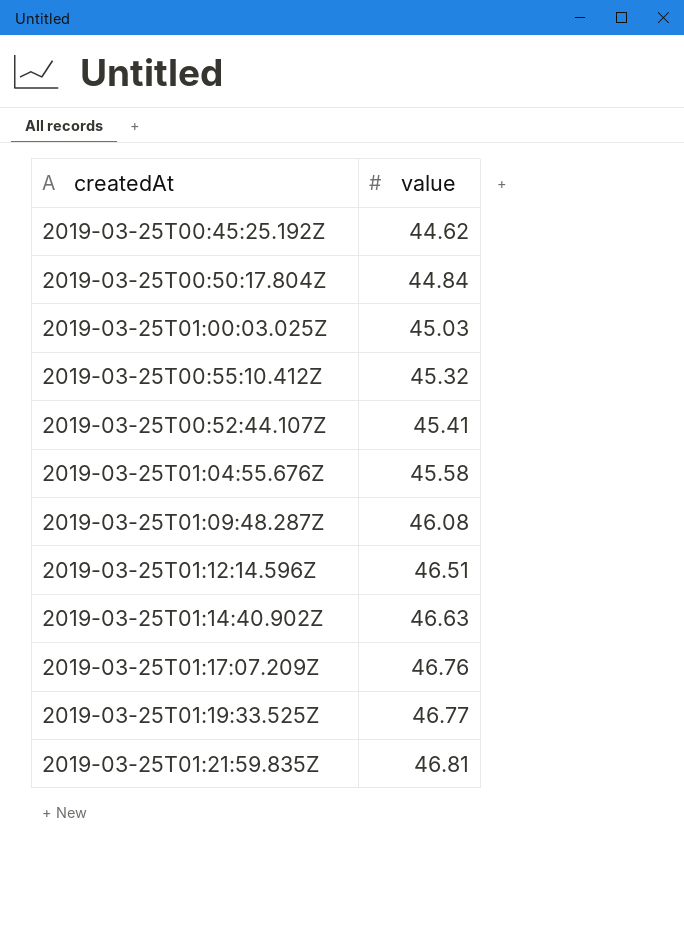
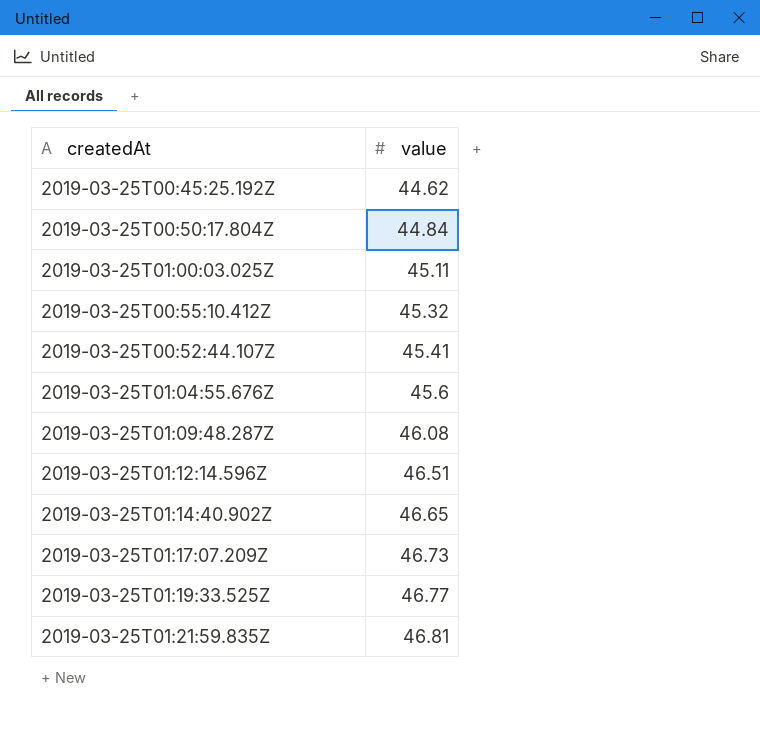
2019-03-25T01:00:03.025Z | value: 45.03 -> 45.11
2019-03-25T01:04:55.676Z | value: 45.58 -> 45.6
2019-03-25T01:14:40.902Z | value: 46.63 -> 46.65
2019-03-25T01:17:07.209Z | value: 46.76 -> 46.73

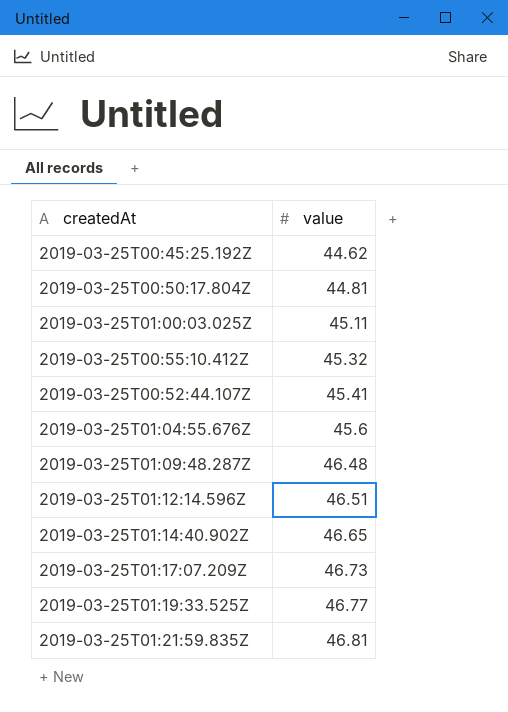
2019-03-25T00:50:17.804Z | value: 44.84 -> 44.81
2019-03-25T01:09:48.287Z | value: 46.08 -> 46.48

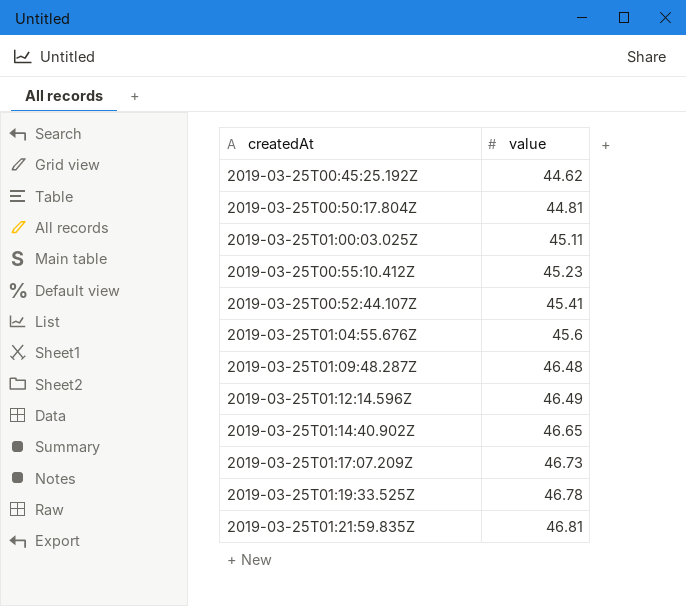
2019-03-25T00:55:10.412Z | value: 45.32 -> 45.23
2019-03-25T01:12:14.596Z | value: 46.51 -> 46.49
2019-03-25T01:19:33.525Z | value: 46.77 -> 46.78

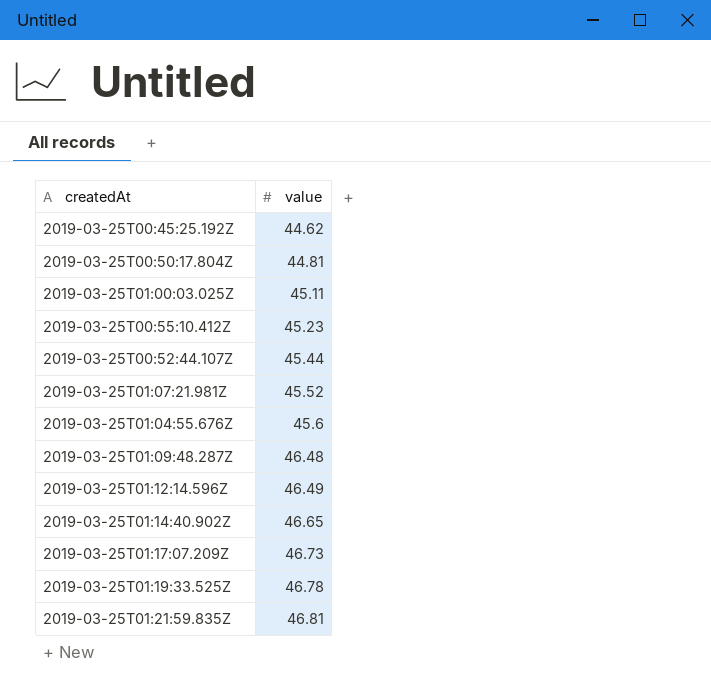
2019-03-25T00:52:44.107Z | value: 45.41 -> 45.44
row 2019-03-25T01:07:21.981Z: none -> 45.52

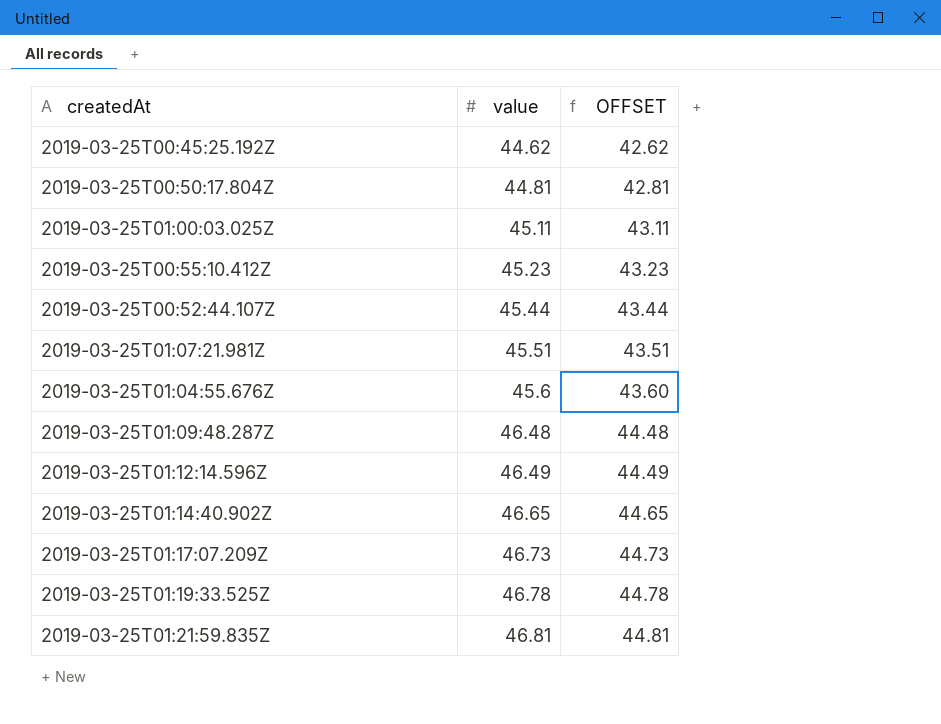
column OFFSET | formula: none -> [value] - 2
2019-03-25T01:07:21.981Z | value: 45.52 -> 45.51

